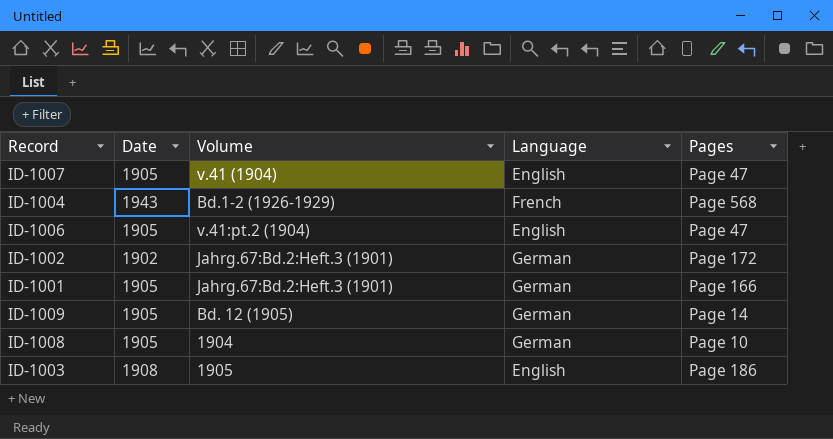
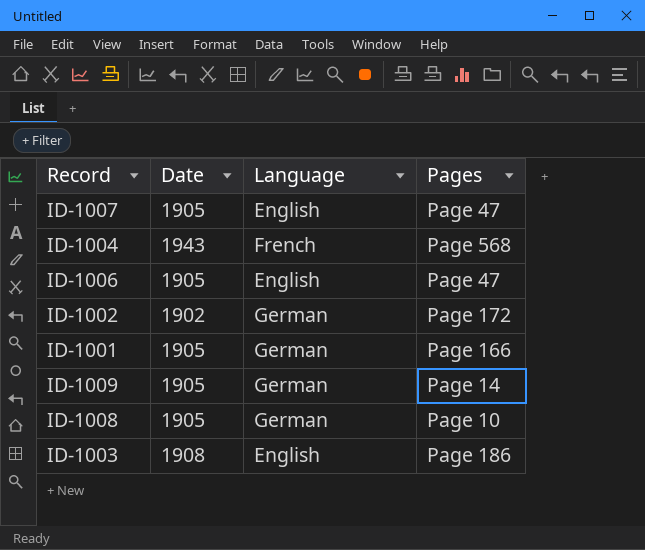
column Volume | position: 3 -> none

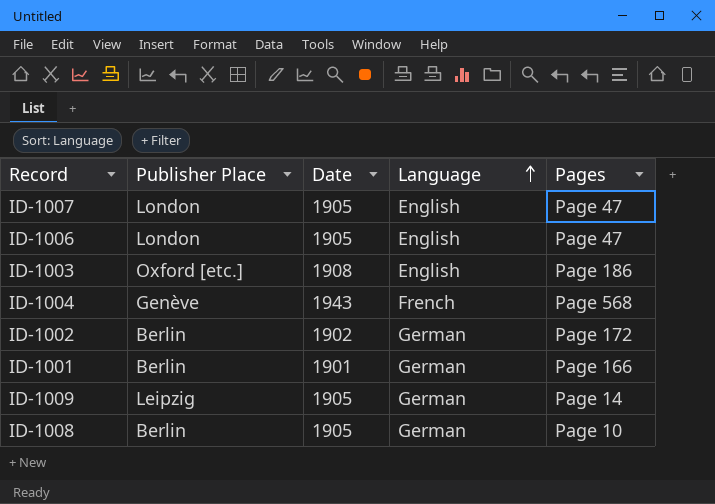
row order: none -> Language ascending
column Publisher Place | position: none -> 2
ID-1001 | Date: 1905 -> 1901

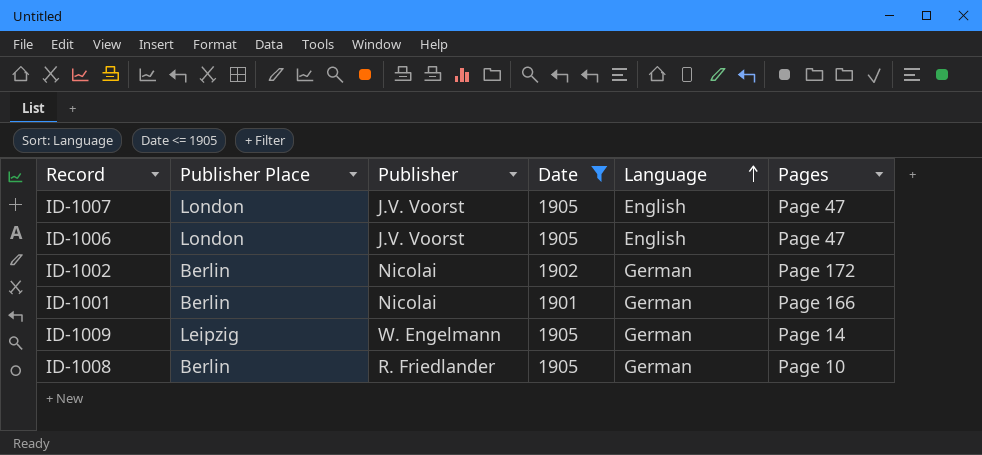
filter: none -> Date <= 1905
column Publisher | position: none -> 3

